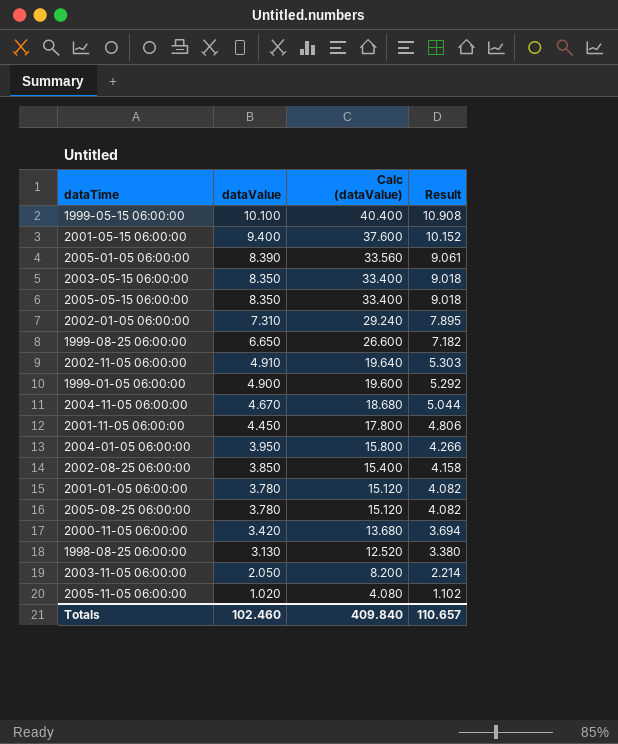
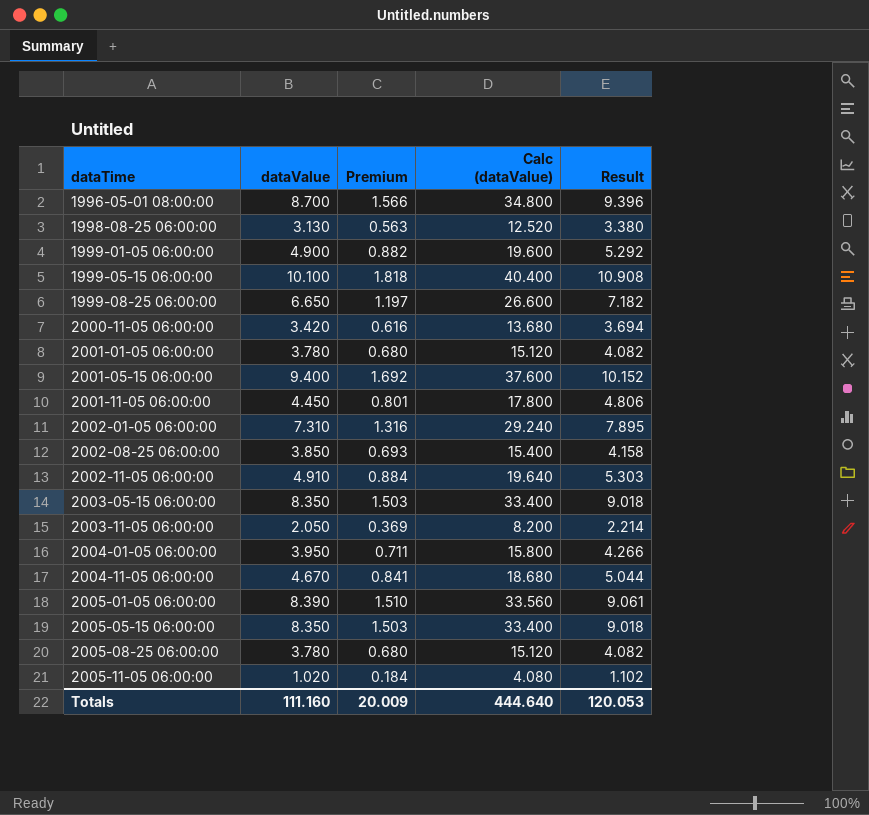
row order: dataValue descending -> dataTime ascending
column Premium | formula: none -> [dataValue] * 0.18
row 1996-05-01 08:00:00: none -> 8.700 | 1.566 | 34.800 | 9.396
Totals | dataValue: 102.460 -> 111.160
Totals | Calc (dataValue): 409.840 -> 444.640
Totals | Result: 110.657 -> 120.053

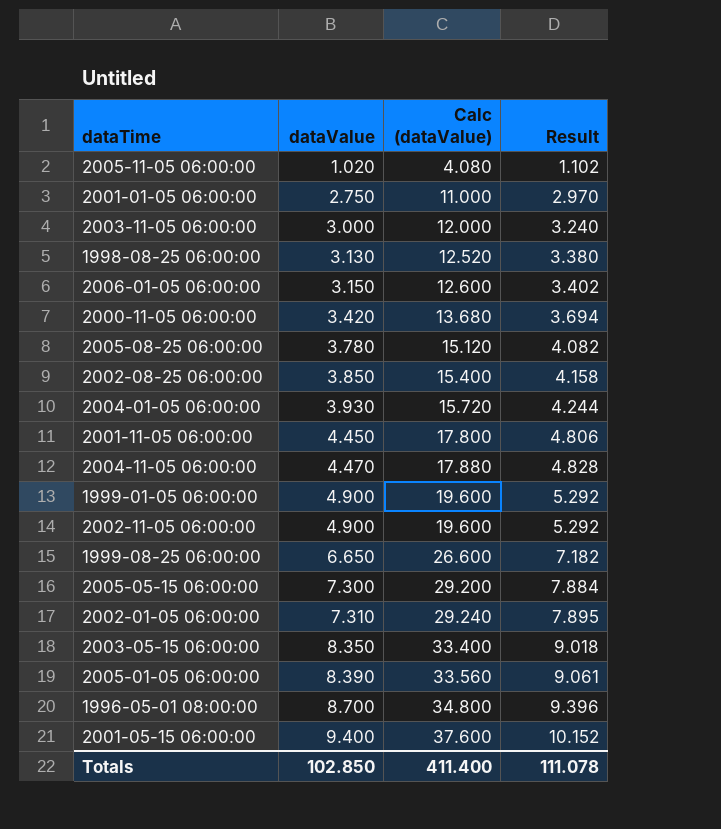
row order: dataTime ascending -> dataValue ascending
column Premium | formula: [dataValue] * 0.18 -> none
row 1999-05-15 06:00:00: 10.100 | 1.818 | 40.400 | 10.908 -> none
2001-01-05 06:00:00 | dataValue: 3.780 -> 2.750
2001-01-05 06:00:00 | Calc (dataValue): 15.120 -> 11.000
2001-01-05 06:00:00 | Result: 4.082 -> 2.970
2003-11-05 06:00:00 | dataValue: 2.050 -> 3.000
2003-11-05 06:00:00 | Calc (dataValue): 8.200 -> 12.000
2003-11-05 06:00:00 | Result: 2.214 -> 3.240
row 2006-01-05 06:00:00: none -> 3.150 | 12.600 | 3.402
2004-01-05 06:00:00 | dataValue: 3.950 -> 3.930
2004-01-05 06:00:00 | Calc (dataValue): 15.800 -> 15.720
2004-01-05 06:00:00 | Result: 4.266 -> 4.244
2004-11-05 06:00:00 | dataValue: 4.670 -> 4.470
2004-11-05 06:00:00 | Calc (dataValue): 18.680 -> 17.880
2004-11-05 06:00:00 | Result: 5.044 -> 4.828
2002-11-05 06:00:00 | dataValue: 4.910 -> 4.900
2002-11-05 06:00:00 | Calc (dataValue): 19.640 -> 19.600
2002-11-05 06:00:00 | Result: 5.303 -> 5.292
2005-05-15 06:00:00 | dataValue: 8.350 -> 7.300
2005-05-15 06:00:00 | Calc (dataValue): 33.400 -> 29.200
2005-05-15 06:00:00 | Result: 9.018 -> 7.884
Totals | dataValue: 111.160 -> 102.850
Totals | Calc (dataValue): 444.640 -> 411.400
Totals | Result: 120.053 -> 111.078

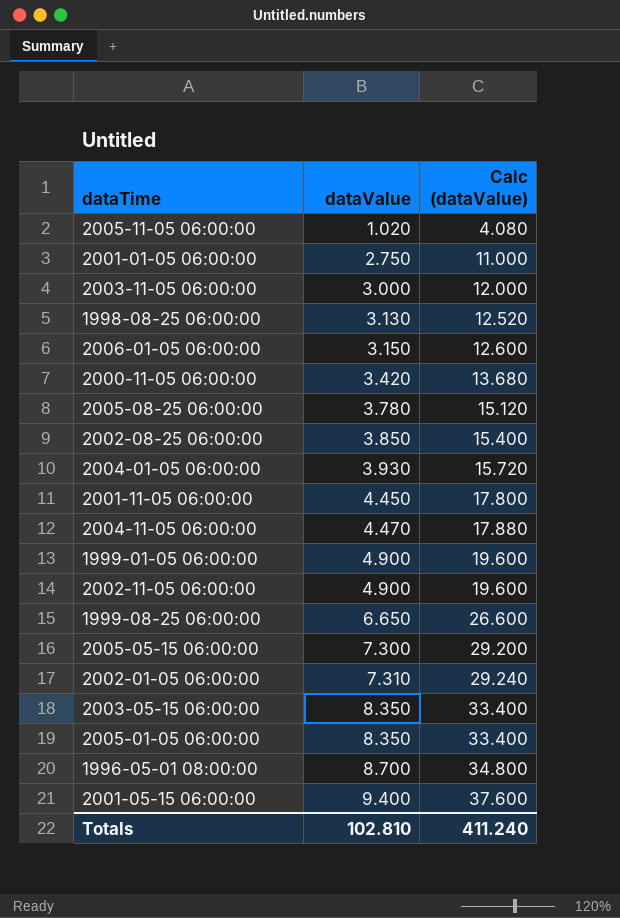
column Result | formula: [dataValue] * 1.08 -> none
2005-01-05 06:00:00 | dataValue: 8.390 -> 8.350
2005-01-05 06:00:00 | Calc (dataValue): 33.560 -> 33.400
Totals | dataValue: 102.850 -> 102.810
Totals | Calc (dataValue): 411.400 -> 411.240

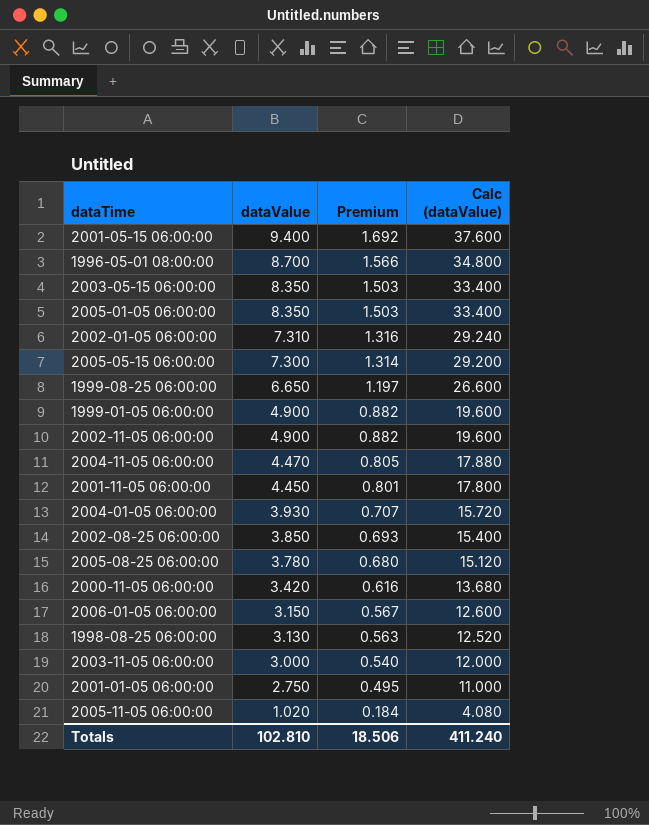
row order: dataValue ascending -> dataValue descending
column Premium | formula: none -> [dataValue] * 0.18

